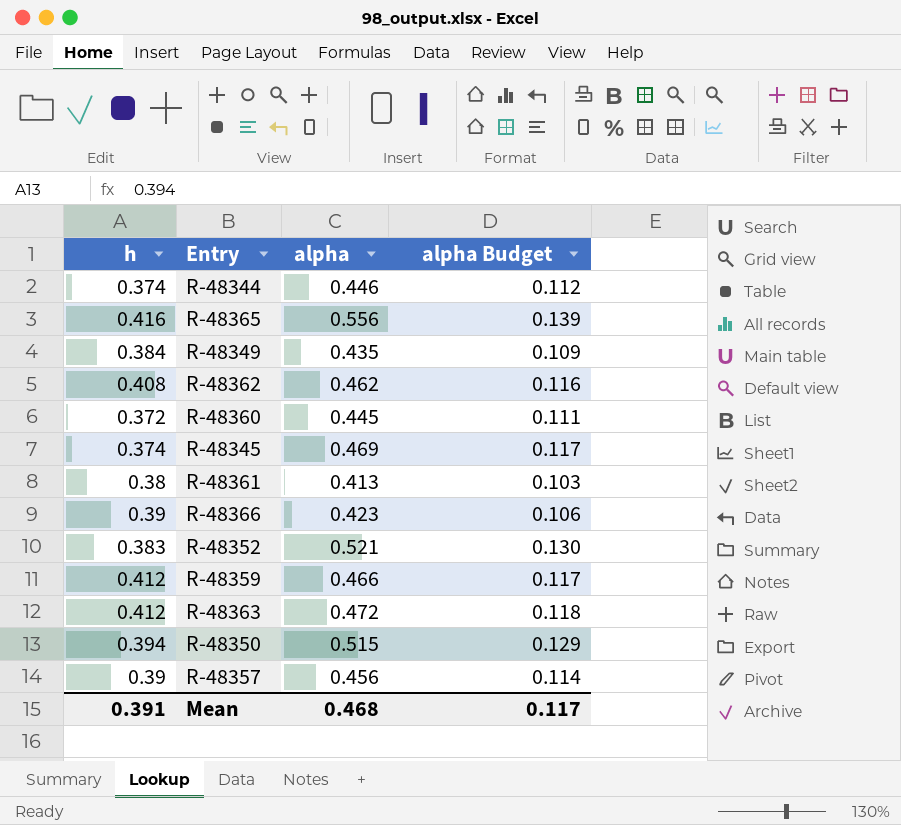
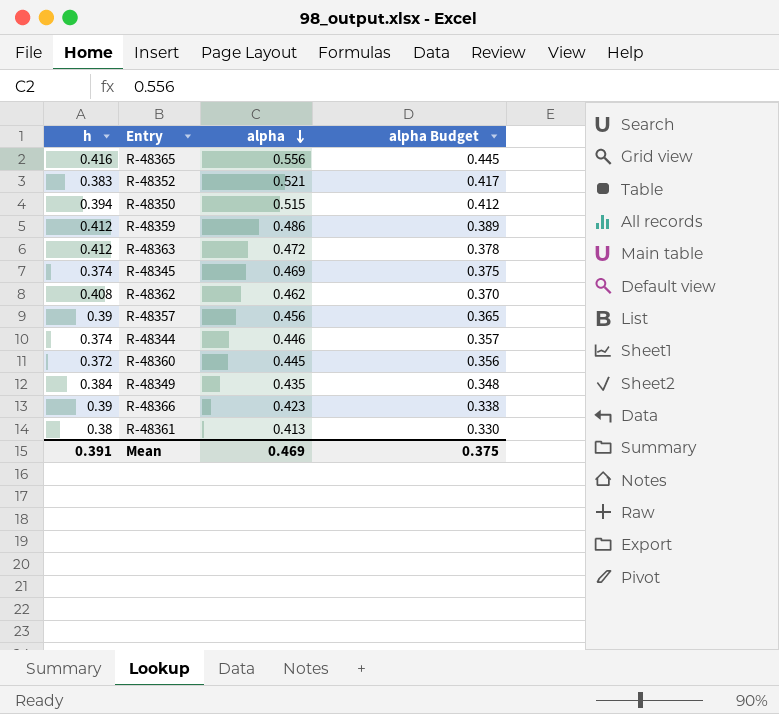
row order: none -> alpha descending
column alpha Budget | formula: [alpha] * 0.25 -> [alpha] * 0.8
R-48359 | alpha: 0.466 -> 0.486
Mean | alpha: 0.468 -> 0.469
Mean | alpha Budget: 0.117 -> 0.375

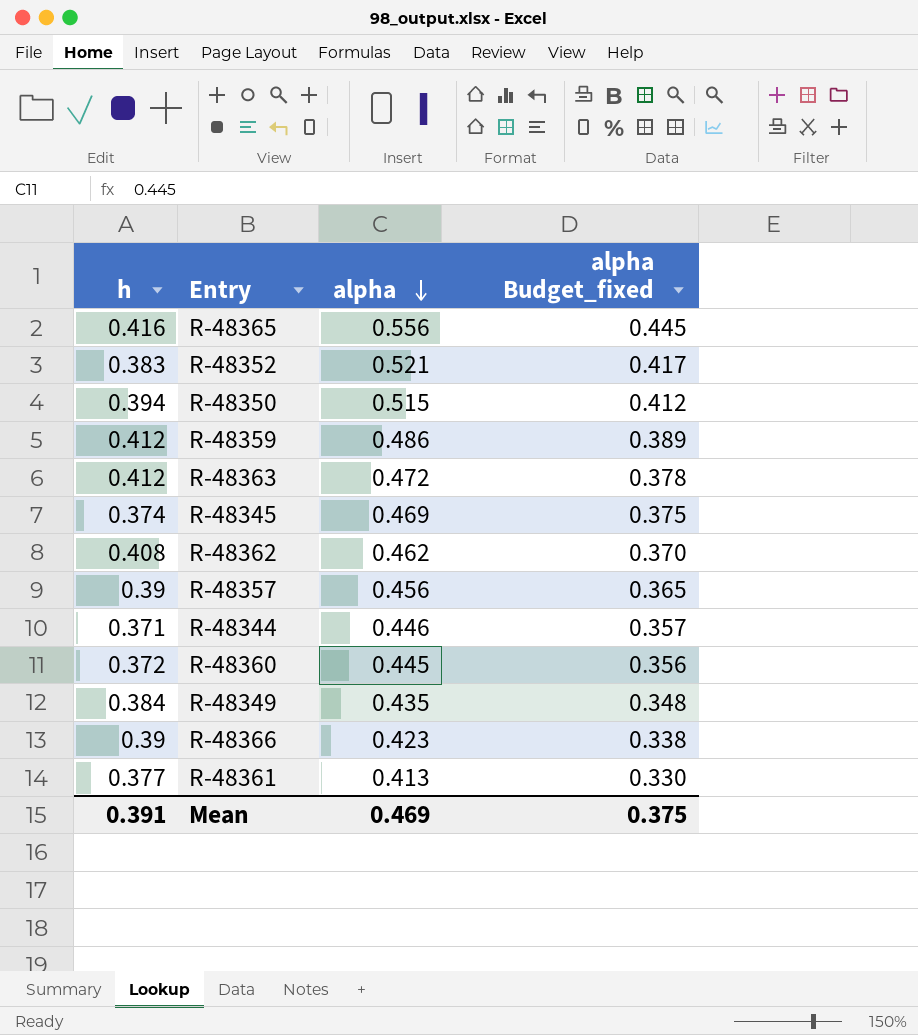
column name: alpha Budget -> alpha Budget_fixed
R-48344 | h: 0.374 -> 0.371
R-48361 | h: 0.38 -> 0.377

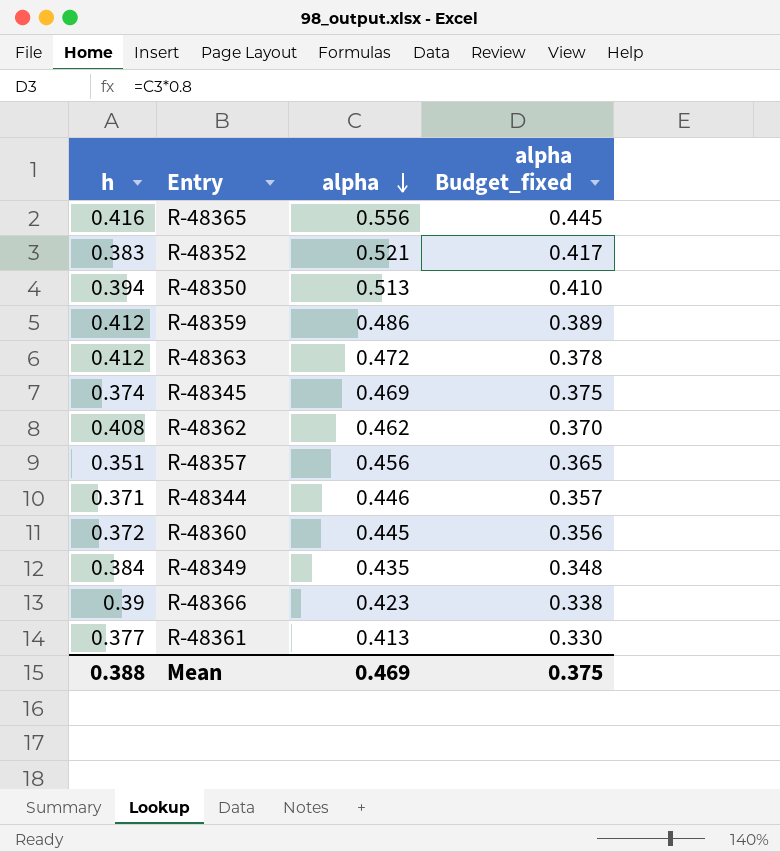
R-48350 | alpha: 0.515 -> 0.513
R-48350 | alpha Budget_fixed: 0.412 -> 0.410
R-48357 | h: 0.39 -> 0.351
Mean | h: 0.391 -> 0.388

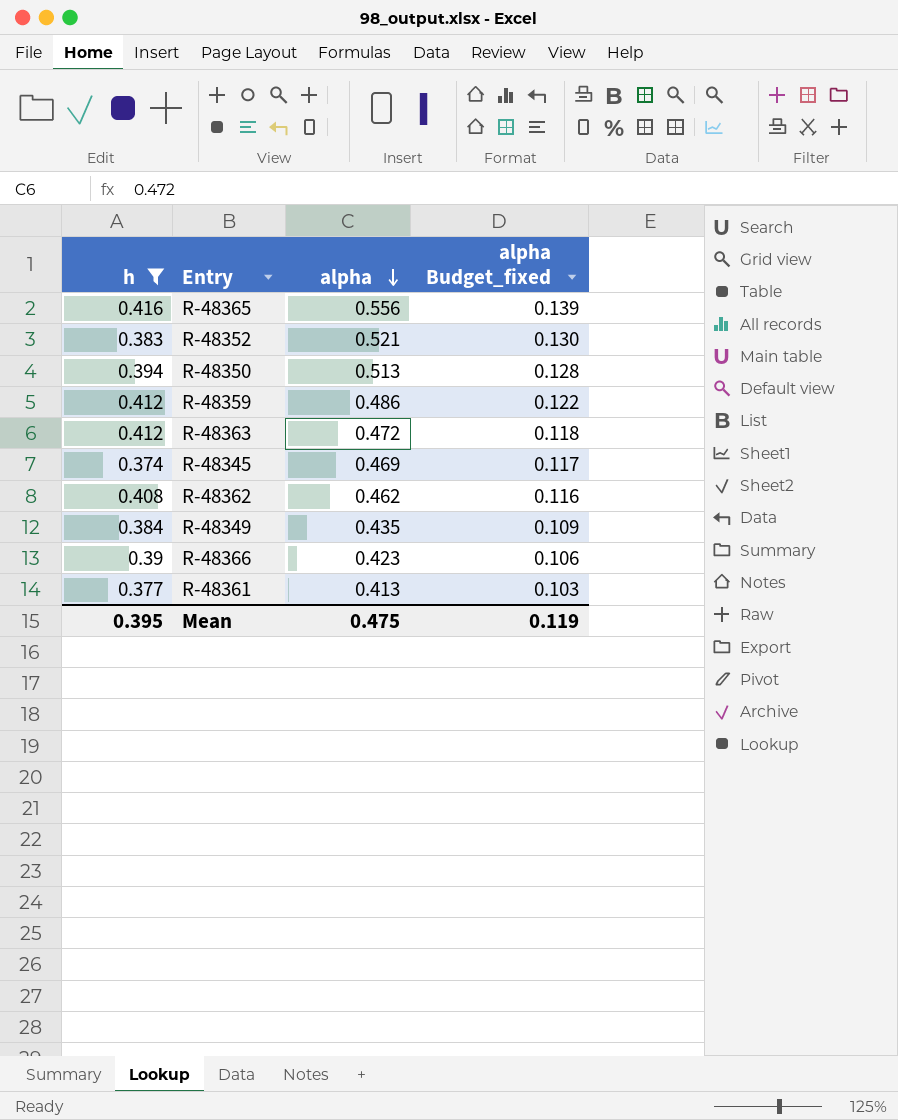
filter: none -> h >= 0.374
column alpha Budget_fixed | formula: [alpha] * 0.8 -> [alpha] * 0.25
Mean | h: 0.388 -> 0.395
Mean | alpha: 0.469 -> 0.475
Mean | alpha Budget_fixed: 0.375 -> 0.119

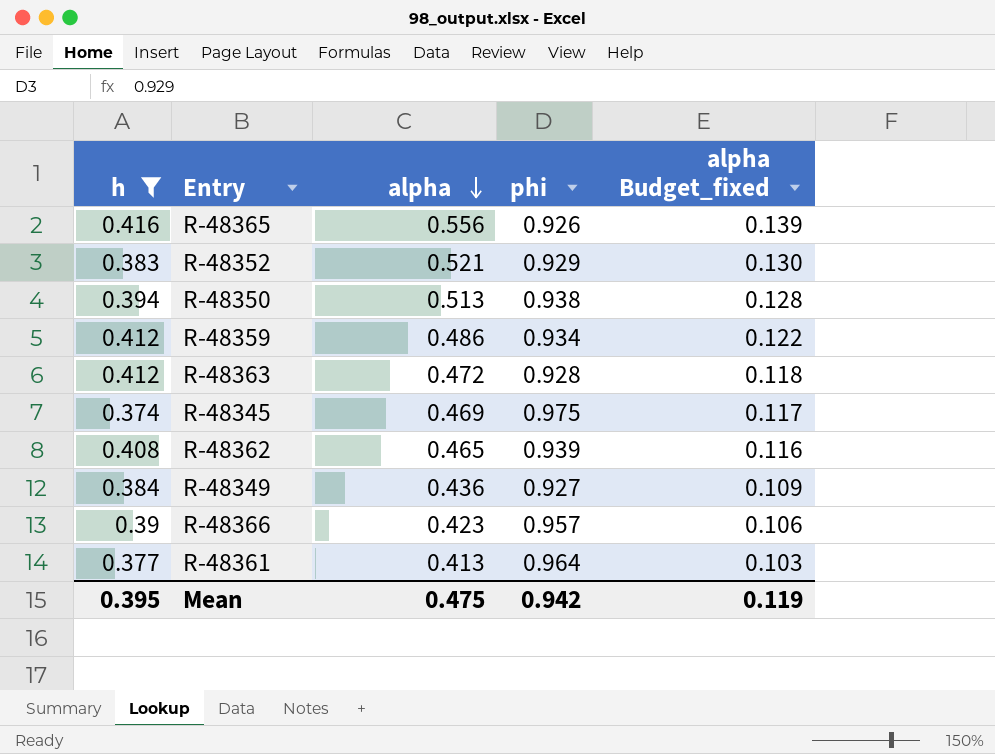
column phi | position: none -> 4
R-48362 | alpha: 0.462 -> 0.465
R-48349 | alpha: 0.435 -> 0.436

